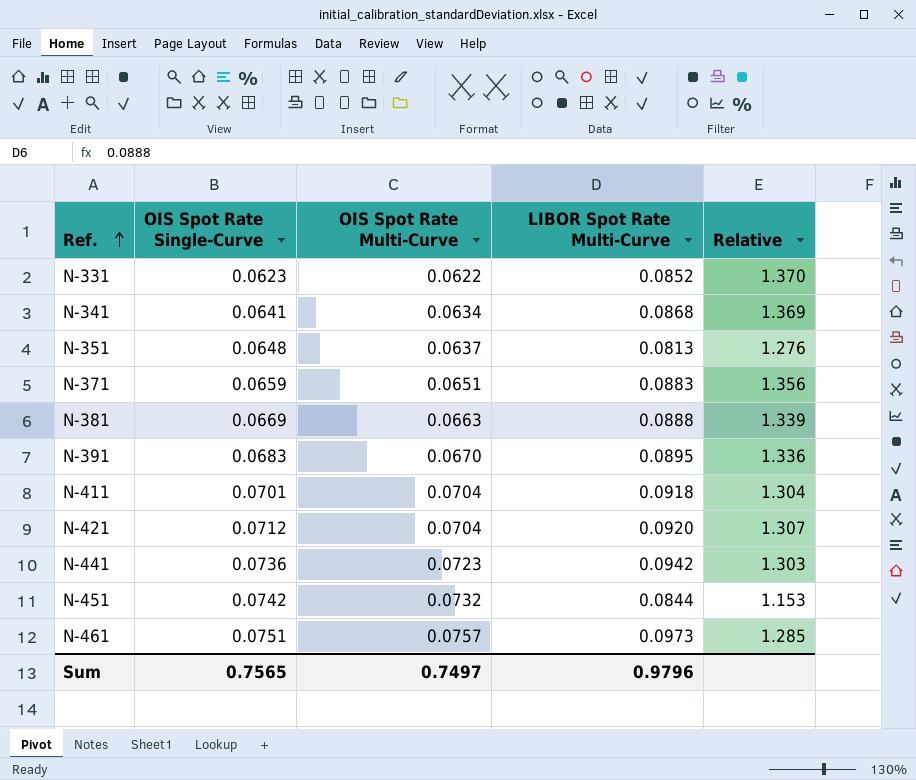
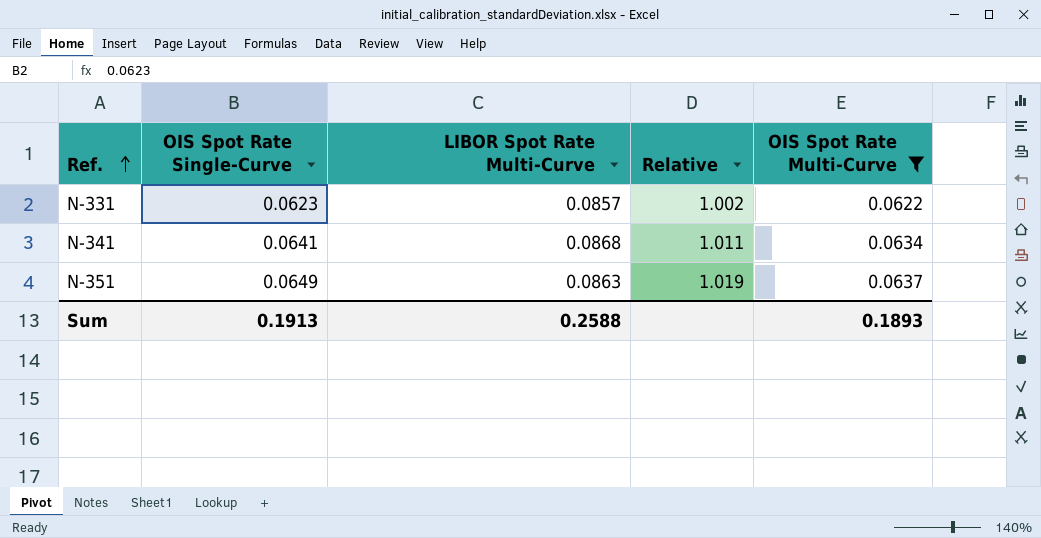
filter: none -> OIS Spot Rate Multi-Curve <= 0.0637
column Relative | formula: [LIBOR Spot Rate Multi-Curve] / [OIS Spot Rate Multi-Curve] -> [OIS Spot Rate Single-Curve] / [OIS Spot Rate Multi-Curve]
column OIS Spot Rate Multi-Curve | position: 3 -> 5
N-331 | LIBOR Spot Rate Multi-Curve: 0.0852 -> 0.0857
N-351 | OIS Spot Rate Single-Curve: 0.0648 -> 0.0649
N-351 | LIBOR Spot Rate Multi-Curve: 0.0813 -> 0.0863
Sum | OIS Spot Rate Single-Curve: 0.7565 -> 0.1913
Sum | LIBOR Spot Rate Multi-Curve: 0.9796 -> 0.2588
Sum | OIS Spot Rate Multi-Curve: 0.7497 -> 0.1893

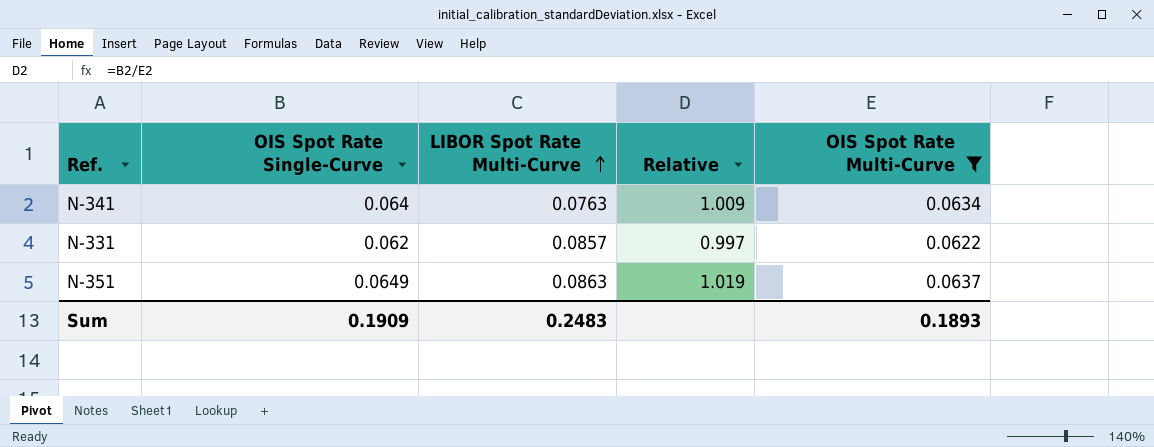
row order: Ref. ascending -> LIBOR Spot Rate Multi-Curve ascending
N-341 | OIS Spot Rate Single-Curve: 0.0641 -> 0.064
N-341 | LIBOR Spot Rate Multi-Curve: 0.0868 -> 0.0763
N-341 | Relative: 1.011 -> 1.009
N-331 | OIS Spot Rate Single-Curve: 0.0623 -> 0.062
N-331 | Relative: 1.002 -> 0.997
Sum | OIS Spot Rate Single-Curve: 0.1913 -> 0.1909
Sum | LIBOR Spot Rate Multi-Curve: 0.2588 -> 0.2483

